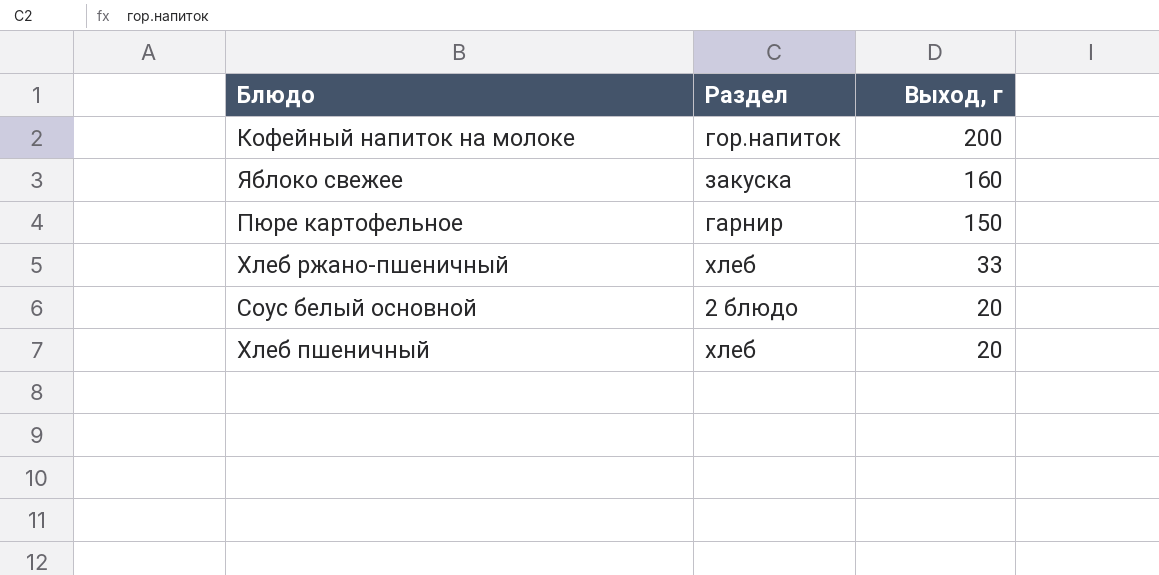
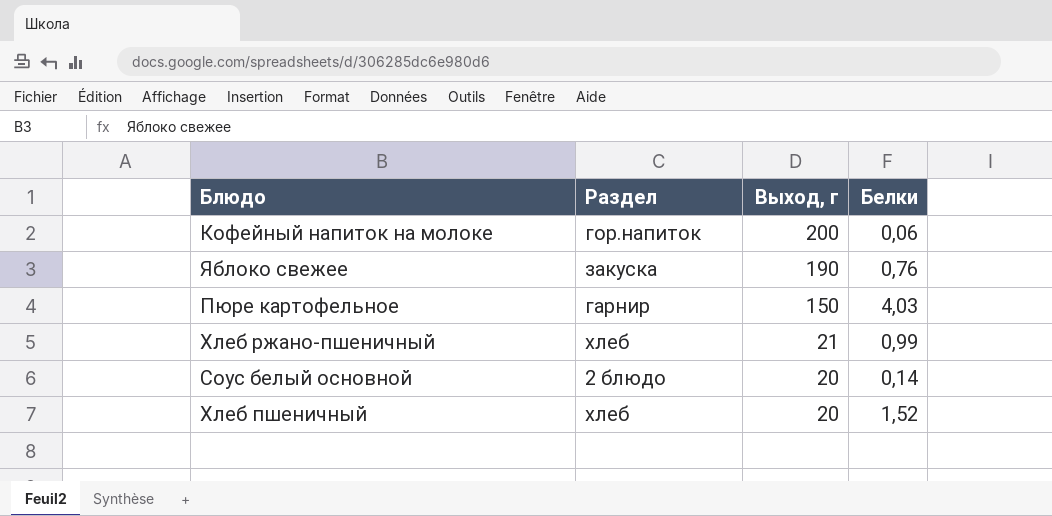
column Белки | position: none -> 4
Яблоко свежее | Выход, г: 160 -> 190
Хлеб ржано-пшеничный | Выход, г: 33 -> 21

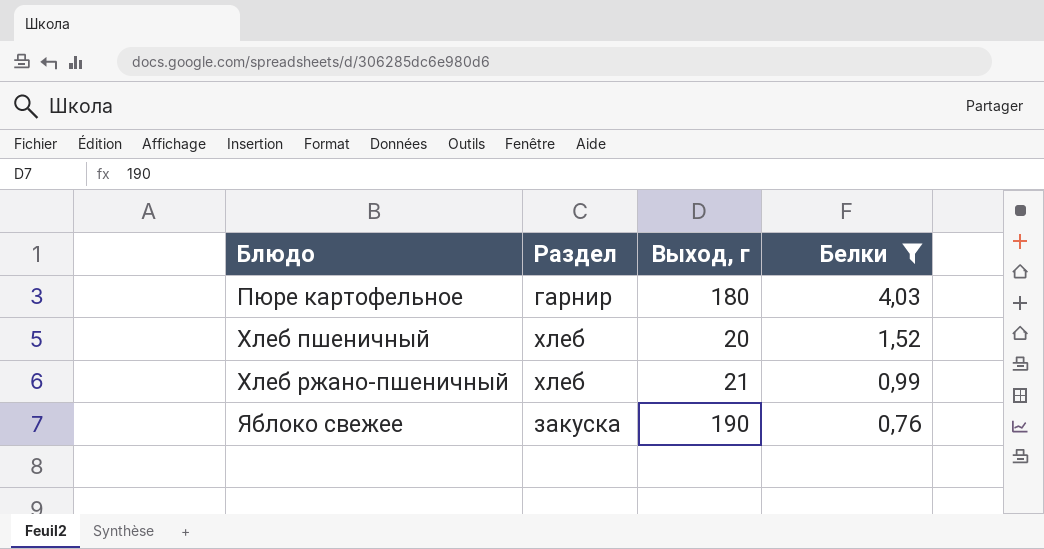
filter: none -> Белки >= 0,76
row order: Выход, г descending -> Блюдо ascending
Пюре картофельное | Выход, г: 150 -> 180

